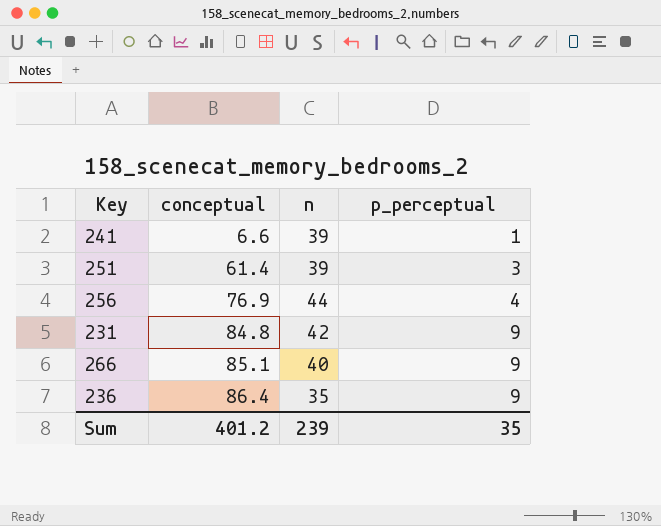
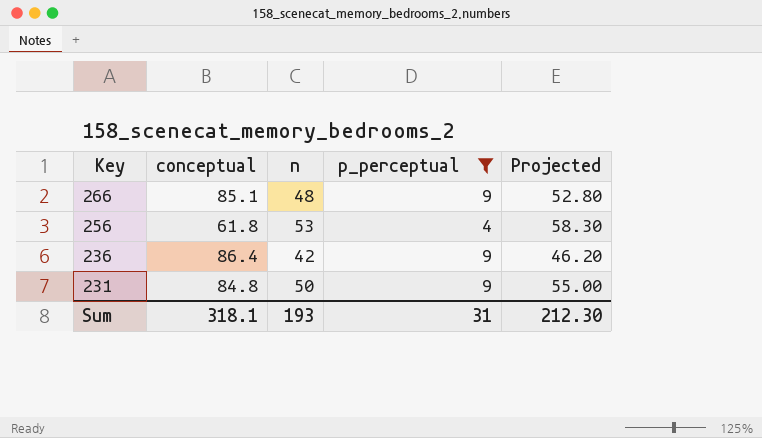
filter: none -> p_perceptual >= 4
row order: conceptual ascending -> Key descending
column Projected | formula: none -> [n] * 1.1
266 | n: 40 -> 48
256 | conceptual: 76.9 -> 61.8
256 | n: 44 -> 53
236 | n: 35 -> 42
231 | n: 42 -> 50
Sum | conceptual: 401.2 -> 318.1
Sum | n: 239 -> 193
Sum | p_perceptual: 35 -> 31

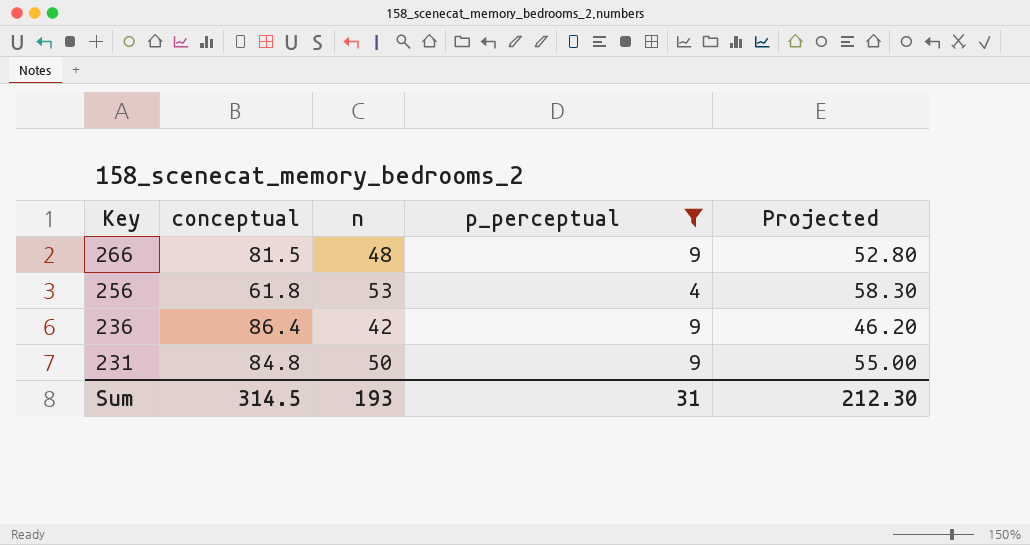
266 | conceptual: 85.1 -> 81.5
Sum | conceptual: 318.1 -> 314.5

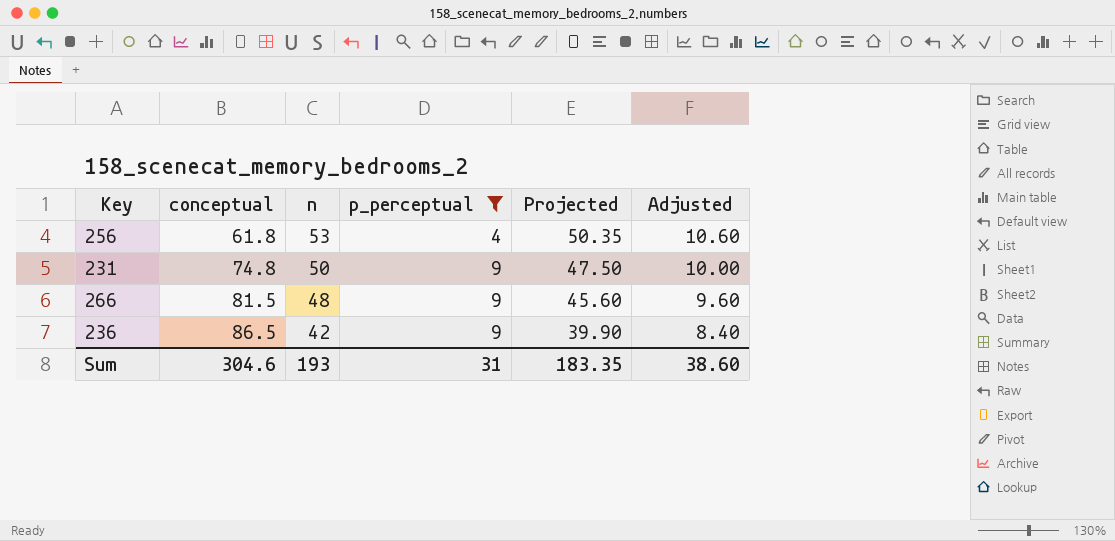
row order: Key descending -> conceptual ascending
column Projected | formula: [n] * 1.1 -> [n] * 0.95
column Adjusted | formula: none -> [n] * 0.2
231 | conceptual: 84.8 -> 74.8
236 | conceptual: 86.4 -> 86.5
Sum | conceptual: 314.5 -> 304.6
Sum | Projected: 212.30 -> 183.35

